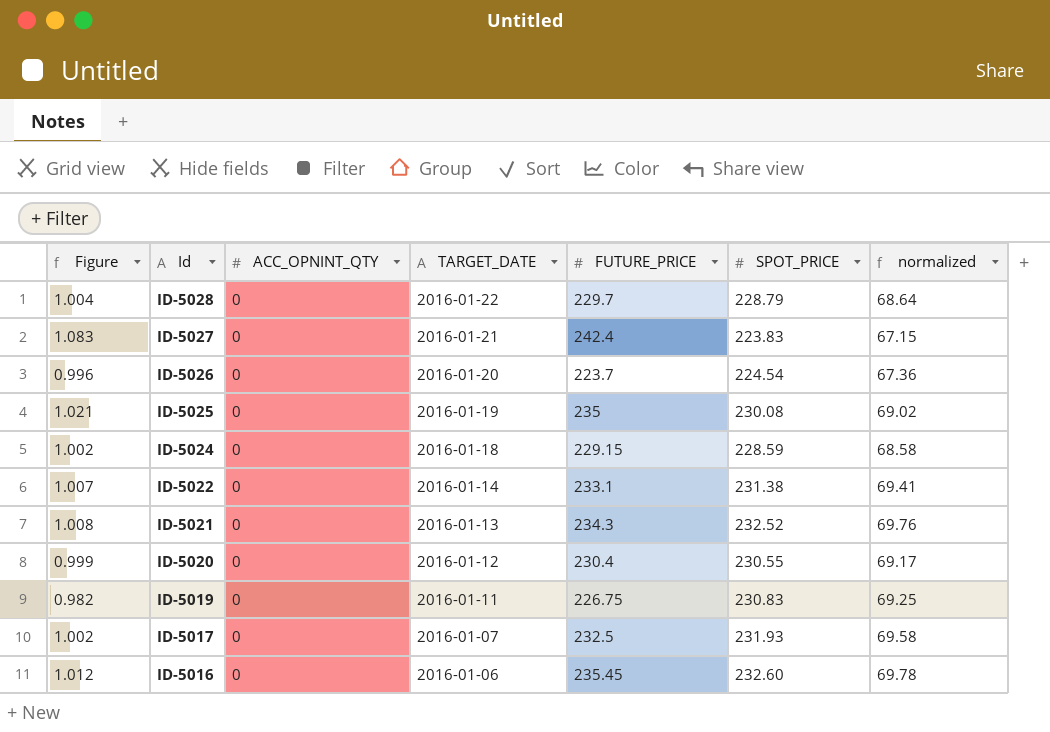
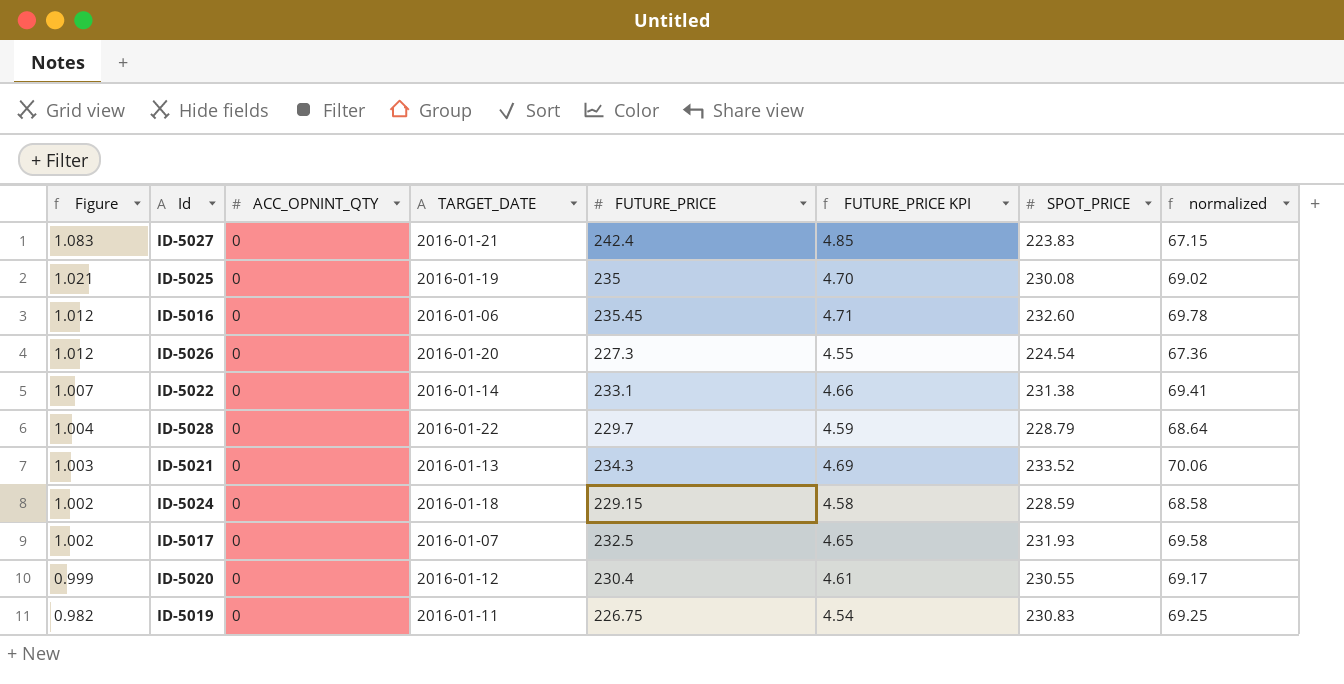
row order: Id descending -> Figure descending
column FUTURE_PRICE KPI | formula: none -> [FUTURE_PRICE] * 0.02
ID-5026 | Figure: 0.996 -> 1.012
ID-5026 | FUTURE_PRICE: 223.7 -> 227.3
ID-5021 | Figure: 1.008 -> 1.003
ID-5021 | SPOT_PRICE: 232.52 -> 233.52
ID-5021 | normalized: 69.76 -> 70.06

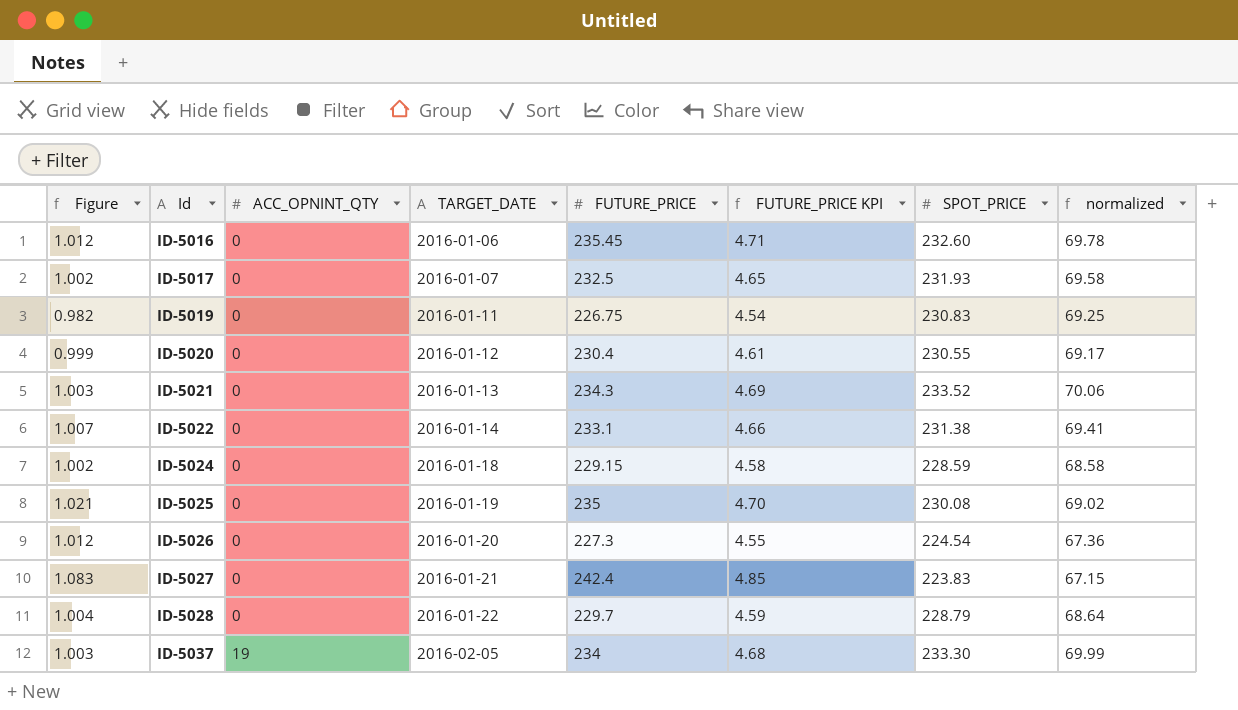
row order: Figure descending -> Id ascending
row ID-5037: none -> 1.003 | 19 | 2016-02-05 | 234 | 4.68 | 233.30 | 69.99

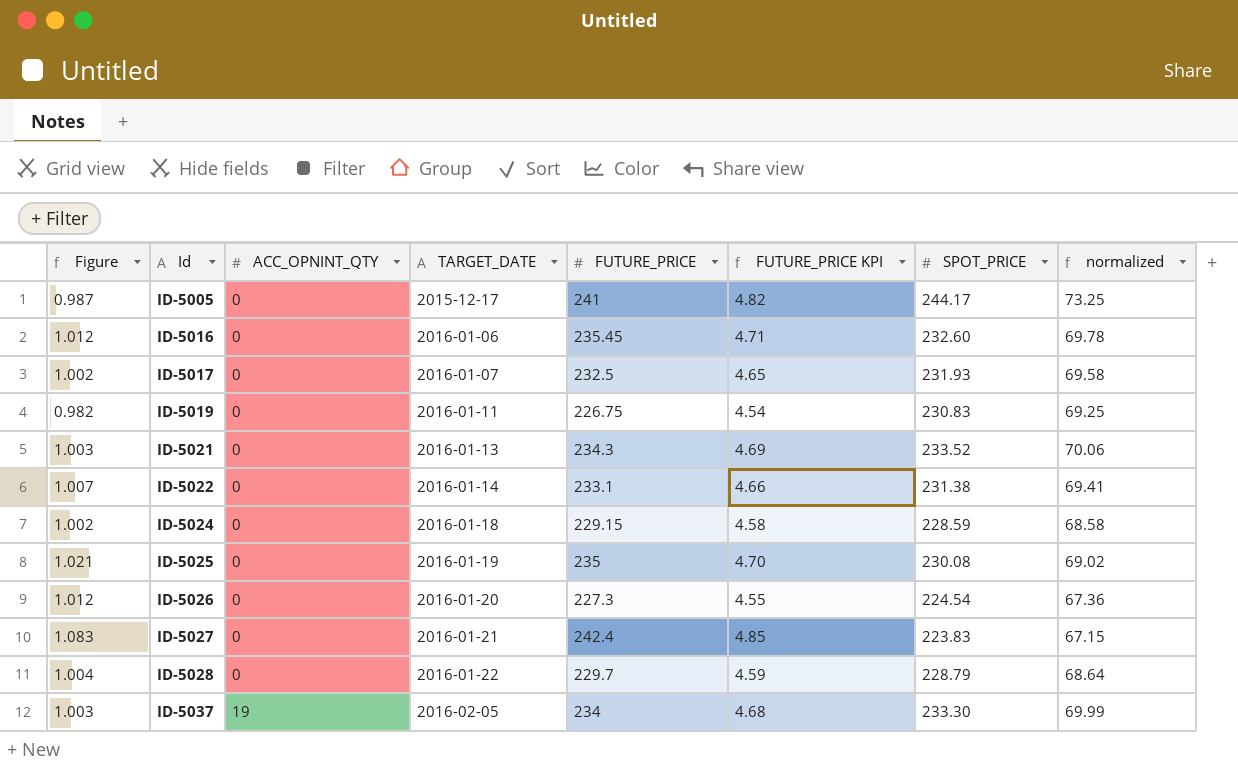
row ID-5020: 0.999 | 0 | 2016-01-12 | 230.4 | 4.61 | 230.55 | 69.17 -> none
row ID-5005: none -> 0.987 | 0 | 2015-12-17 | 241 | 4.82 | 244.17 | 73.25

